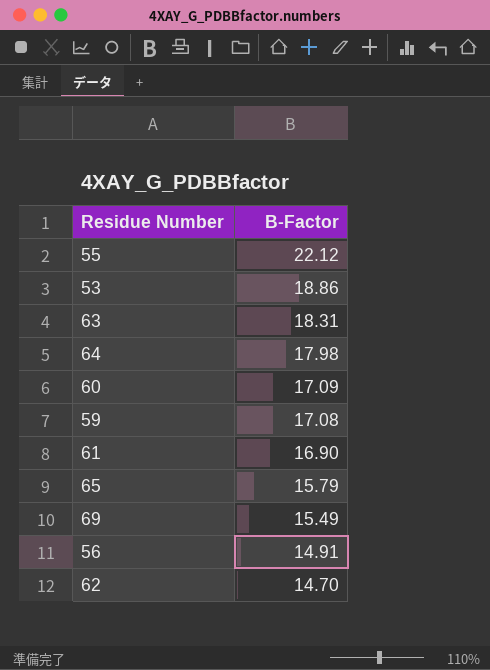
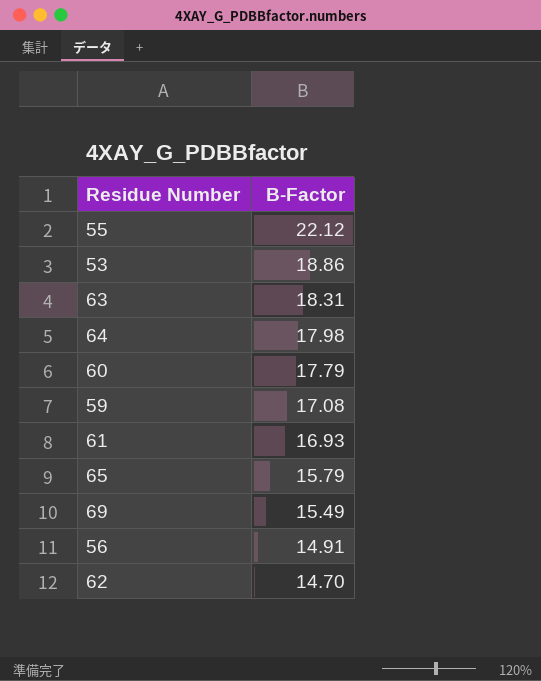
60 | B-Factor: 17.09 -> 17.79
61 | B-Factor: 16.90 -> 16.93

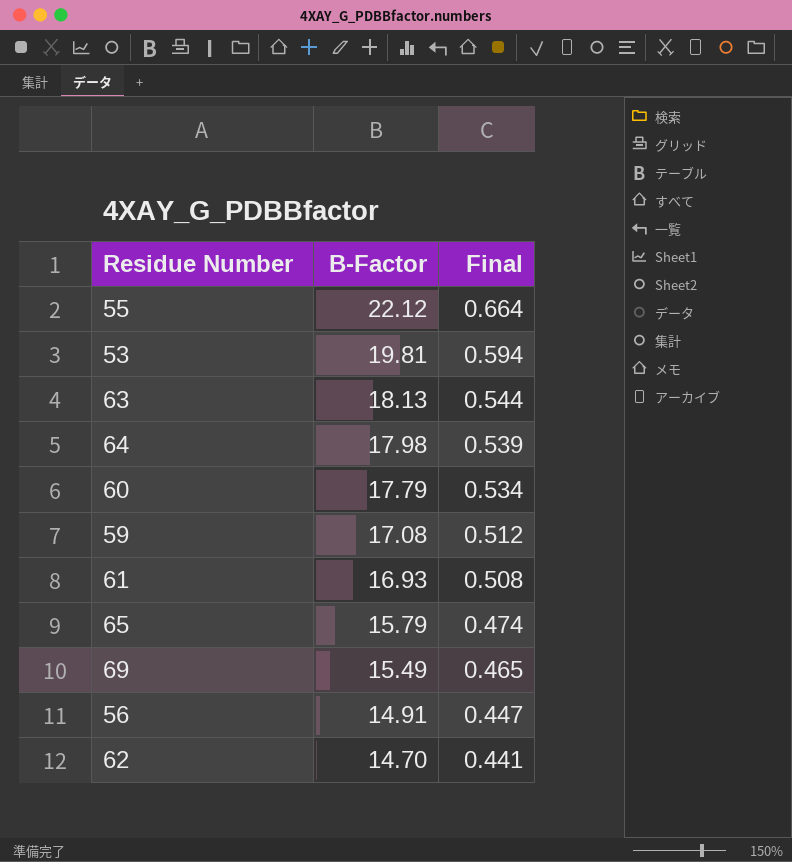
column Final | formula: none -> [B-Factor] * 0.03
53 | B-Factor: 18.86 -> 19.81
63 | B-Factor: 18.31 -> 18.13

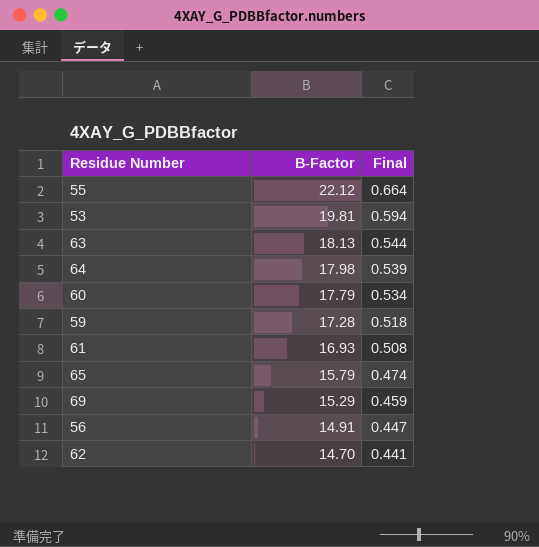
59 | B-Factor: 17.08 -> 17.28
59 | Final: 0.512 -> 0.518
69 | B-Factor: 15.49 -> 15.29
69 | Final: 0.465 -> 0.459

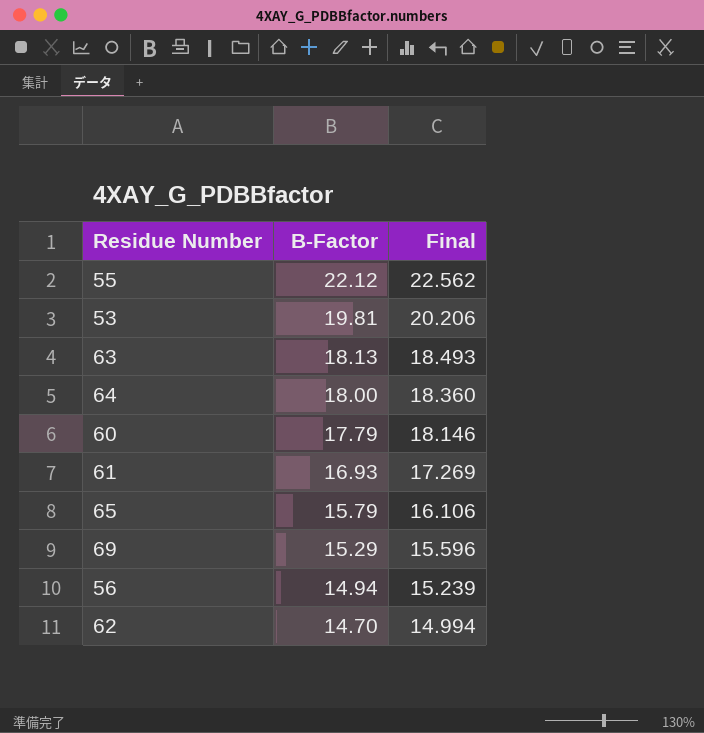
column Final | formula: [B-Factor] * 0.03 -> [B-Factor] * 1.02
row 59: 17.28 | 0.518 -> none
64 | B-Factor: 17.98 -> 18.00
56 | B-Factor: 14.91 -> 14.94

